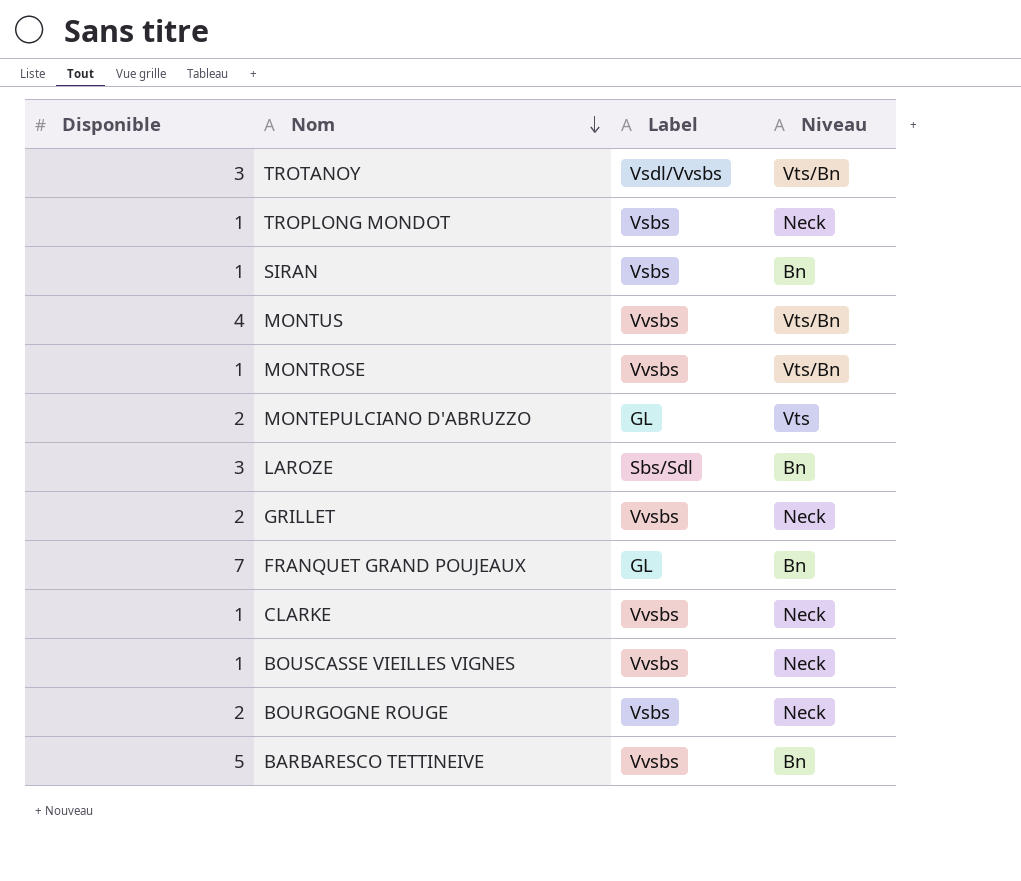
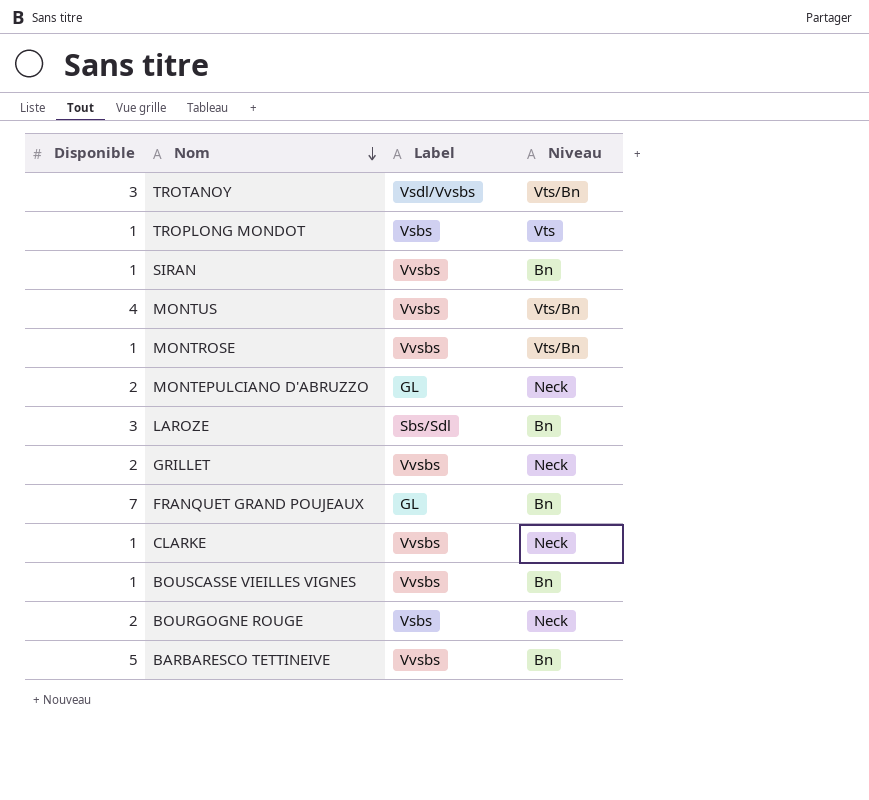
TROPLONG MONDOT | Niveau: Neck -> Vts
SIRAN | Label: Vsbs -> Vvsbs
MONTEPULCIANO D'ABRUZZO | Niveau: Vts -> Neck
BOUSCASSE VIEILLES VIGNES | Niveau: Neck -> Bn

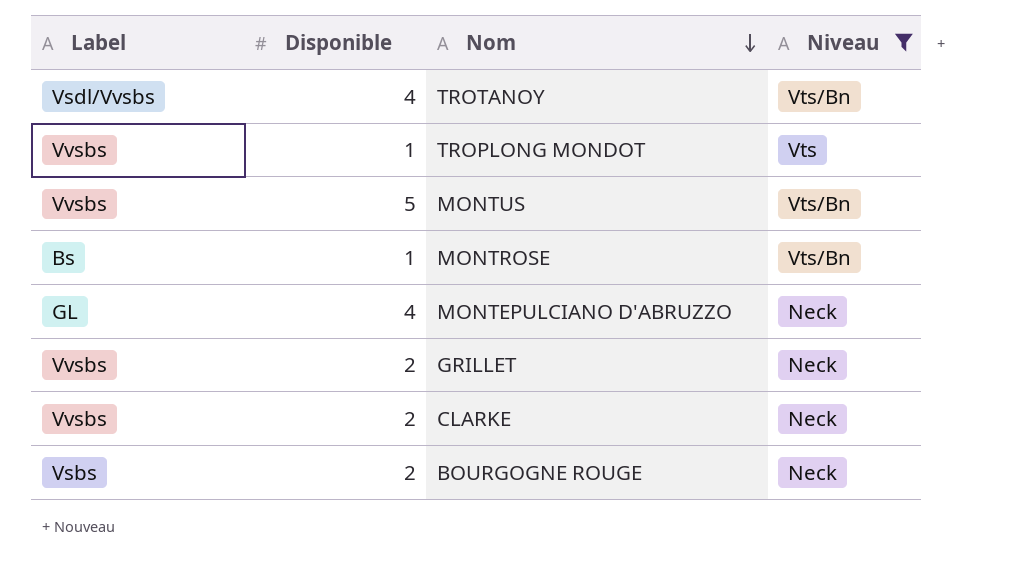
filter: none -> Niveau != Bn
column Label | position: 3 -> 1
TROTANOY | Disponible: 3 -> 4
TROPLONG MONDOT | Label: Vsbs -> Vvsbs
MONTUS | Disponible: 4 -> 5
MONTROSE | Label: Vvsbs -> Bs
MONTEPULCIANO D'ABRUZZO | Disponible: 2 -> 4
CLARKE | Disponible: 1 -> 2

